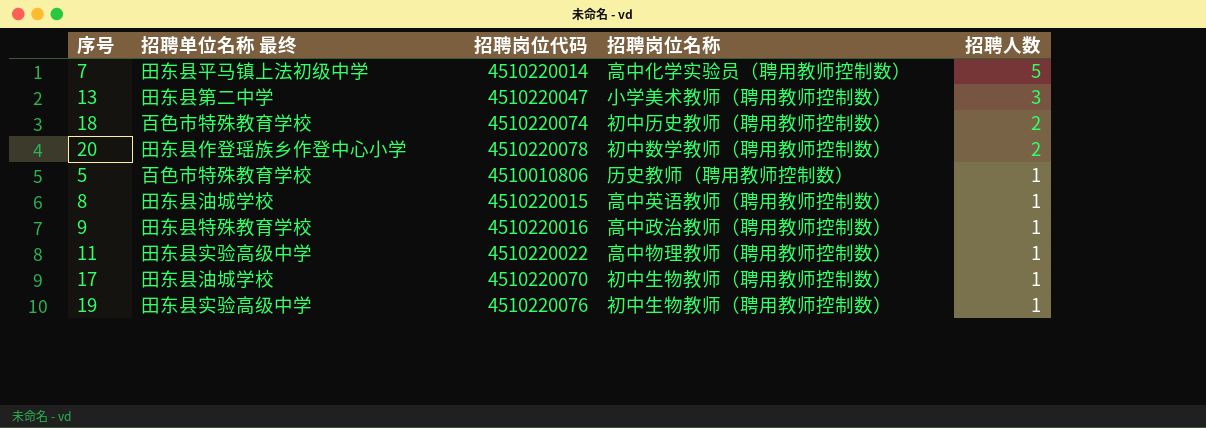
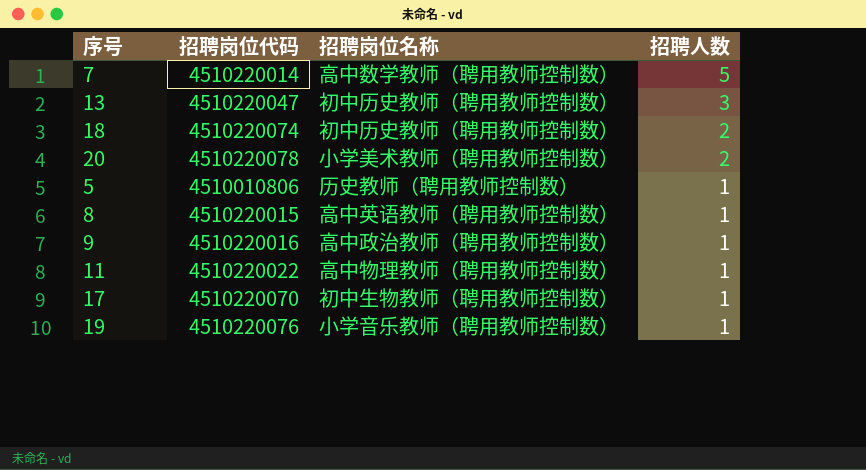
column 招聘单位名称 最终 | position: 2 -> none
7 | 招聘岗位名称: 高中化学实验员（聘用教师控制数） -> 高中数学教师（聘用教师控制数）
13 | 招聘岗位名称: 小学美术教师（聘用教师控制数） -> 初中历史教师（聘用教师控制数）
20 | 招聘岗位名称: 初中数学教师（聘用教师控制数） -> 小学美术教师（聘用教师控制数）
19 | 招聘岗位名称: 初中生物教师（聘用教师控制数） -> 小学音乐教师（聘用教师控制数）

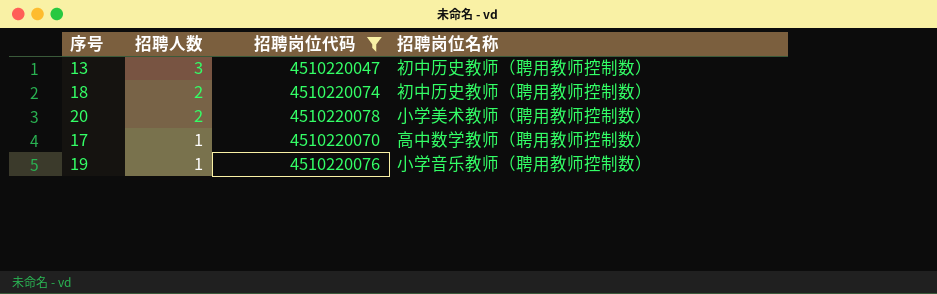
filter: none -> 招聘岗位代码 >= 4510220047
column 招聘人数 | position: 4 -> 2
17 | 招聘岗位名称: 初中生物教师（聘用教师控制数） -> 高中数学教师（聘用教师控制数）

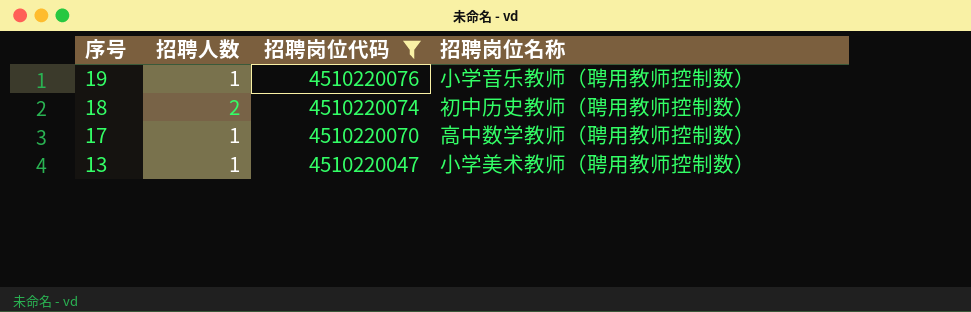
row order: 招聘人数 descending -> 序号 descending
row 20: 2 | 4510220078 | 小学美术教师（聘用教师控制数） -> none
13 | 招聘人数: 3 -> 1
13 | 招聘岗位名称: 初中历史教师（聘用教师控制数） -> 小学美术教师（聘用教师控制数）

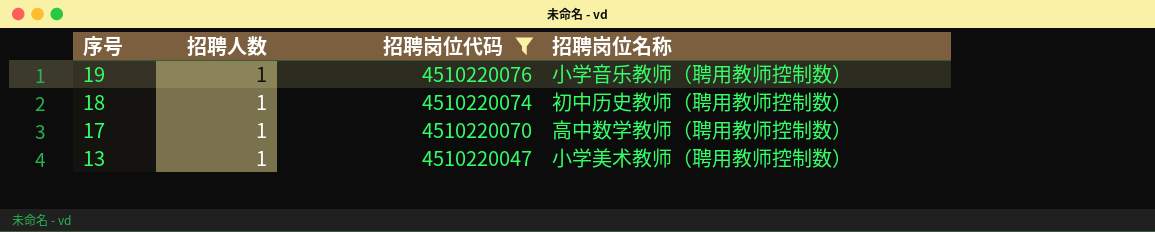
18 | 招聘人数: 2 -> 1

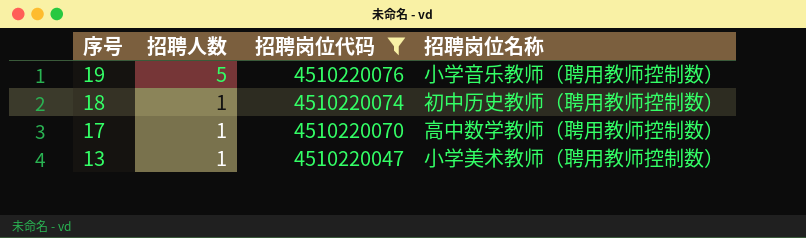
19 | 招聘人数: 1 -> 5

